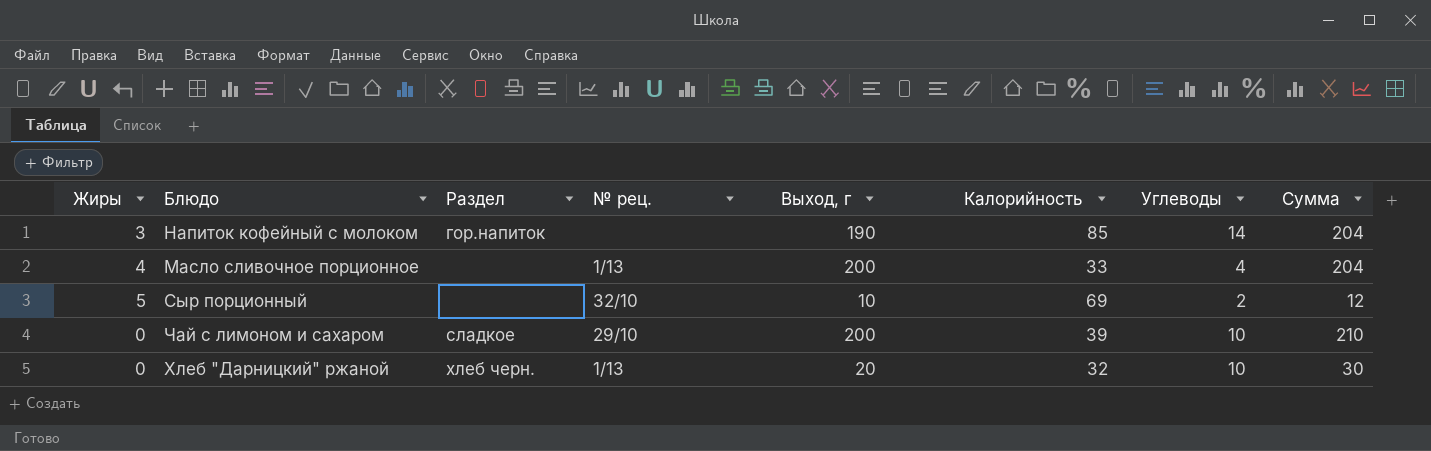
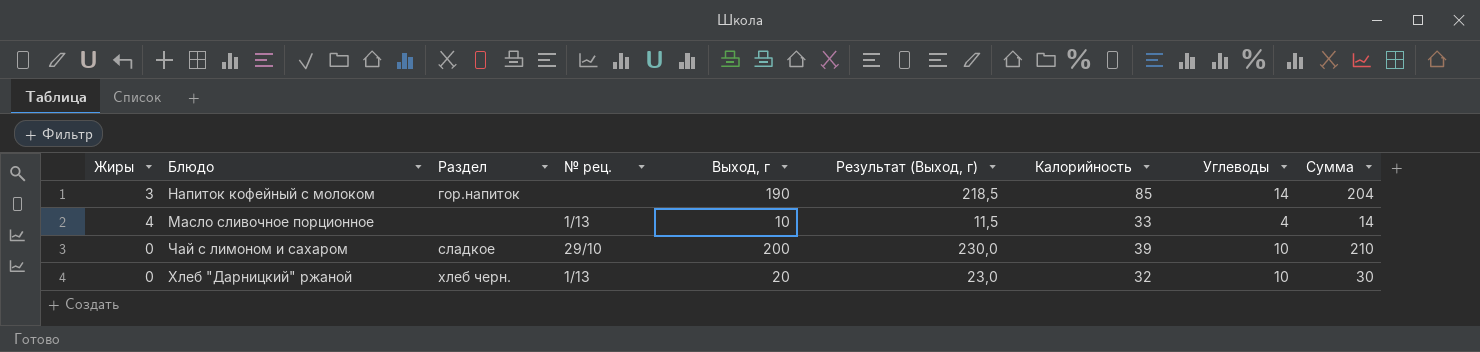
column Результат (Выход, г) | formula: none -> [Выход, г] * 1,15
row Сыр порционный: 5 | none | 32/10 | 10 | 69 | 2 | 12 -> none
Масло сливочное порционное | Выход, г: 200 -> 10
Масло сливочное порционное | Сумма: 204 -> 14

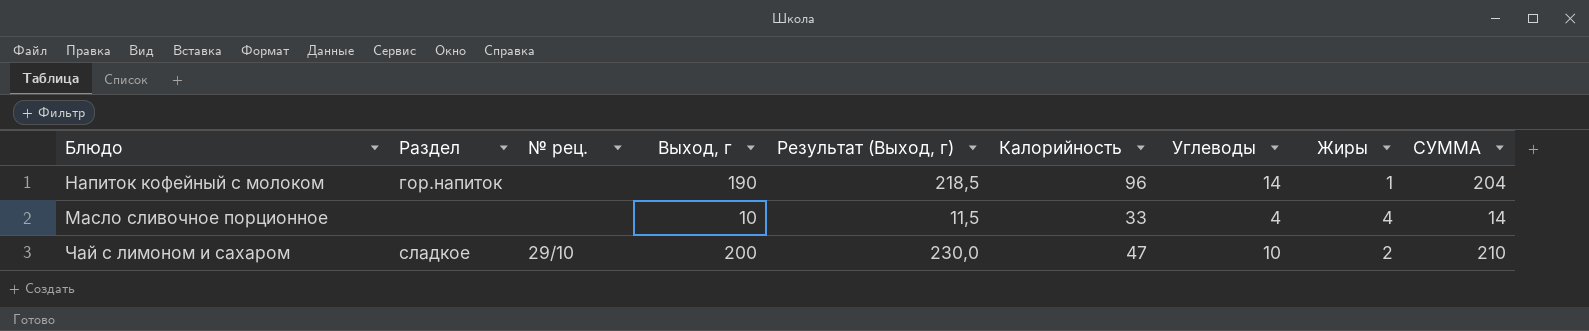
column Жиры | position: 1 -> 8
column name: Сумма -> СУММА
row Хлеб "Дарницкий" ржаной: 0 | хлеб черн. | 1/13 | 20 | 23,0 | 32 | 10 | 30 -> none
Напиток кофейный с молоком | Калорийность: 85 -> 96
Напиток кофейный с молоком | Жиры: 3 -> 1
Масло сливочное порционное | № рец.: 1/13 -> none
Чай с лимоном и сахаром | Калорийность: 39 -> 47
Чай с лимоном и сахаром | Жиры: 0 -> 2

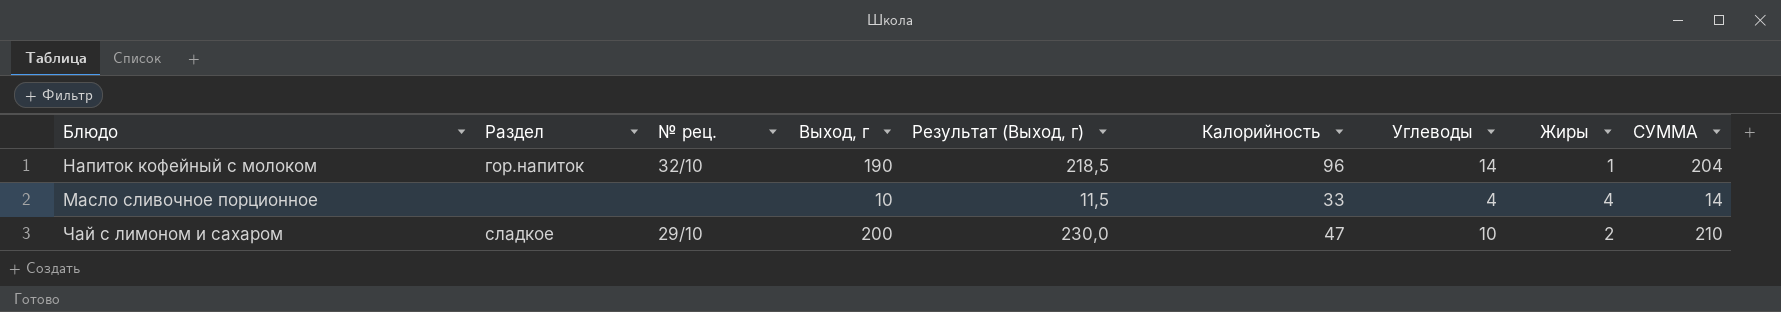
Напиток кофейный с молоком | № рец.: none -> 32/10

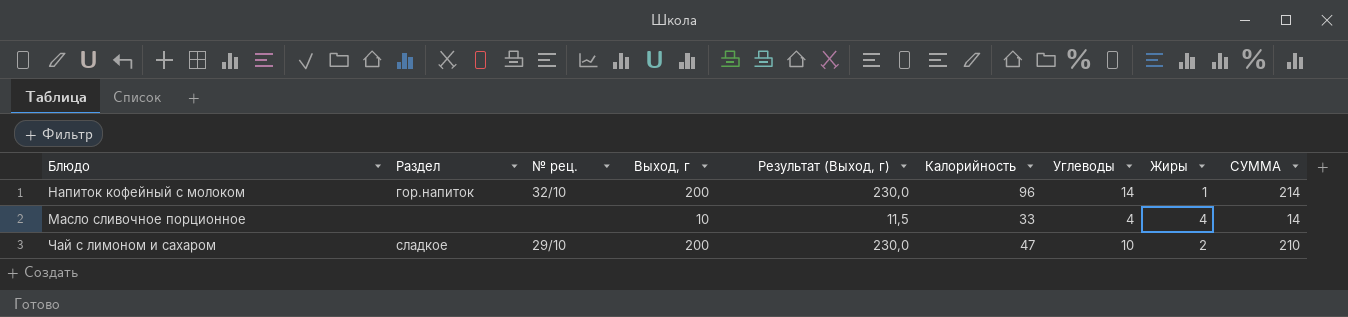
Напиток кофейный с молоком | Выход, г: 190 -> 200
Напиток кофейный с молоком | Результат (Выход, г): 218,5 -> 230,0
Напиток кофейный с молоком | СУММА: 204 -> 214

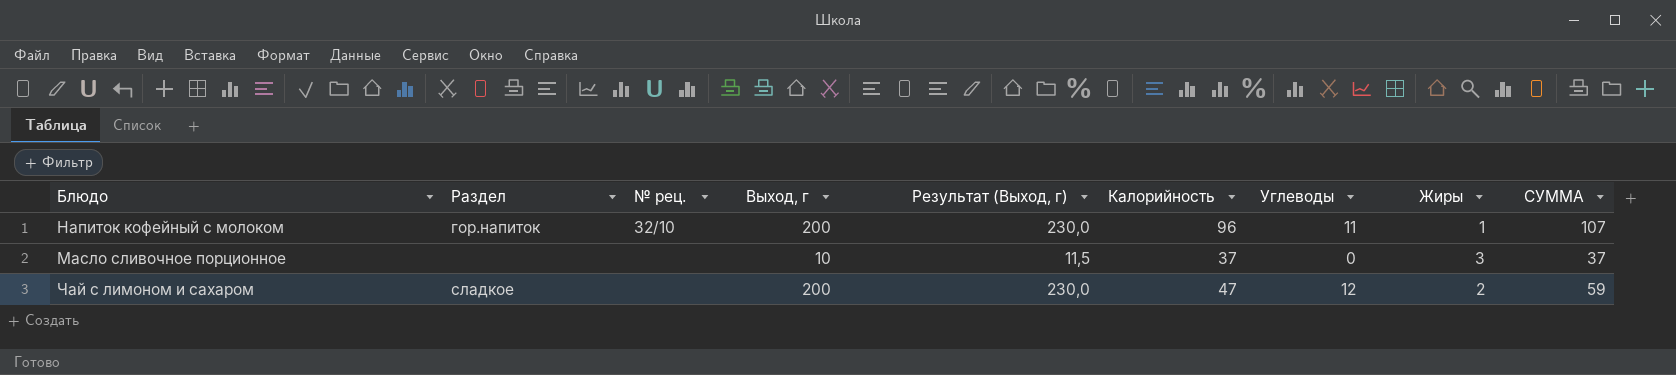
column СУММА | formula: [Выход, г] + [Углеводы] -> [Калорийность] + [Углеводы]
Напиток кофейный с молоком | Углеводы: 14 -> 11
Масло сливочное порционное | Калорийность: 33 -> 37
Масло сливочное порционное | Углеводы: 4 -> 0
Масло сливочное порционное | Жиры: 4 -> 3
Чай с лимоном и сахаром | № рец.: 29/10 -> none
Чай с лимоном и сахаром | Углеводы: 10 -> 12

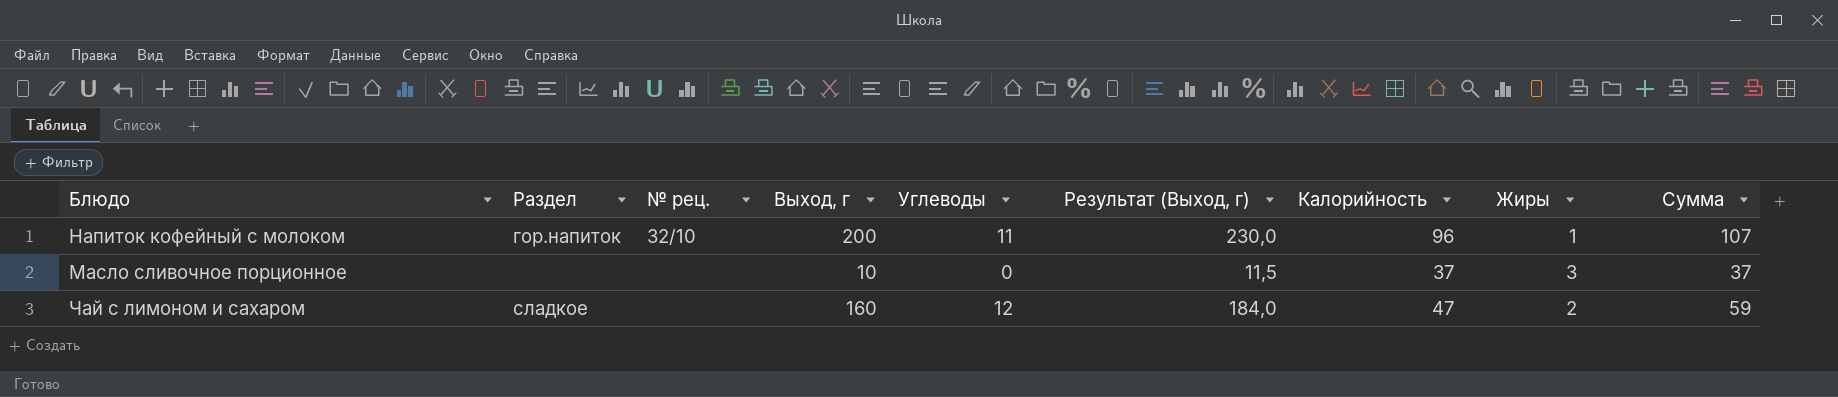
column Углеводы | position: 7 -> 5
column name: СУММА -> Сумма
Чай с лимоном и сахаром | Выход, г: 200 -> 160
Чай с лимоном и сахаром | Результат (Выход, г): 230,0 -> 184,0

